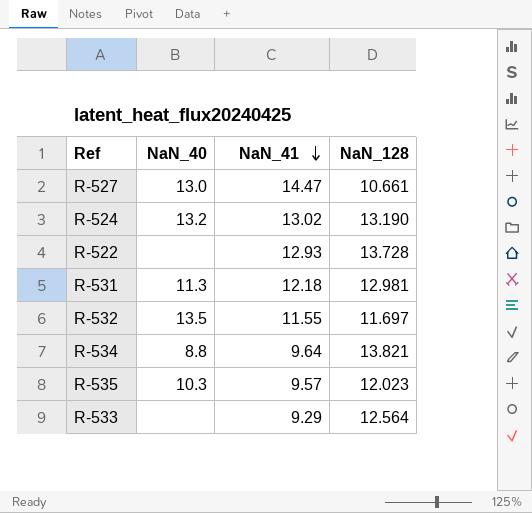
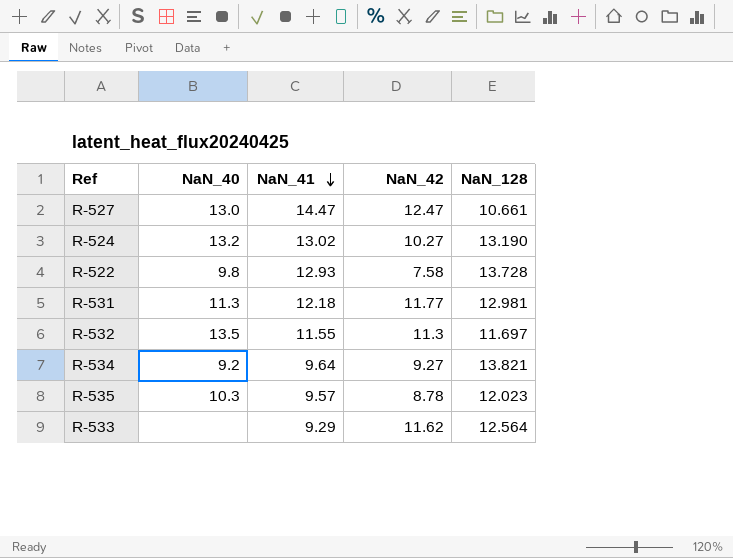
column NaN_42 | position: none -> 4
R-522 | NaN_40: none -> 9.8
R-534 | NaN_40: 8.8 -> 9.2

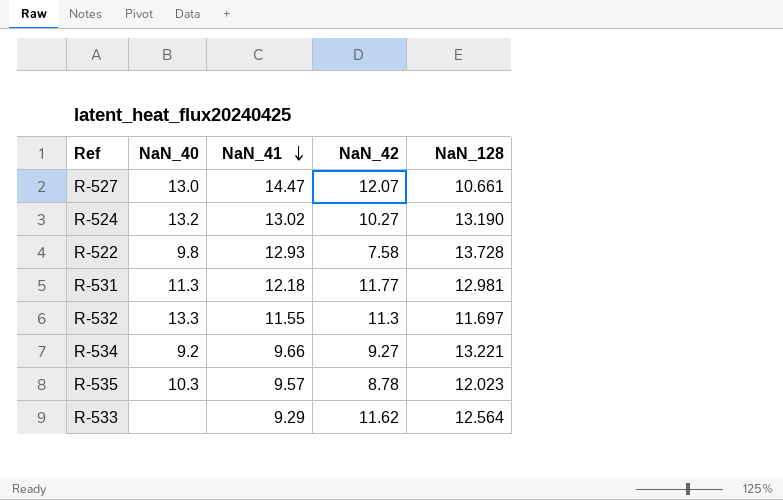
R-527 | NaN_42: 12.47 -> 12.07
R-532 | NaN_40: 13.5 -> 13.3
R-534 | NaN_41: 9.64 -> 9.66
R-534 | NaN_128: 13.821 -> 13.221

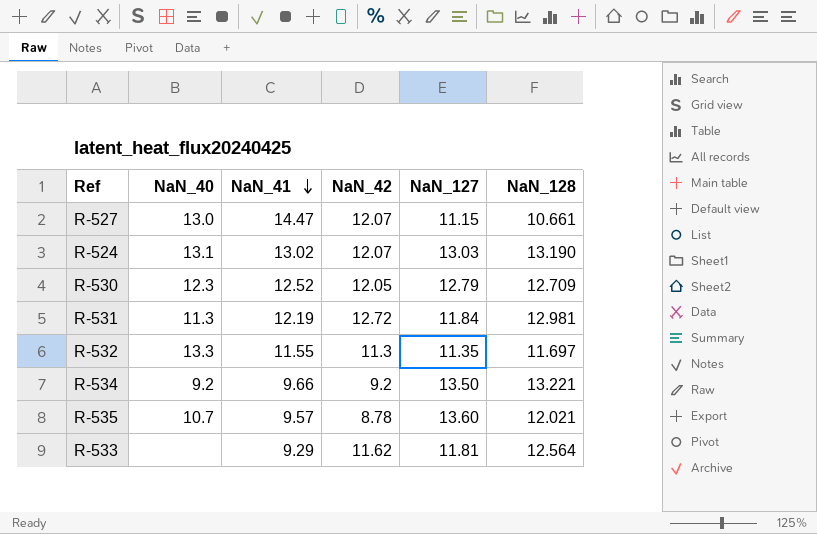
column NaN_127 | position: none -> 5
row R-522: 9.8 | 12.93 | 7.58 | 13.728 -> none
R-524 | NaN_40: 13.2 -> 13.1
R-524 | NaN_42: 10.27 -> 12.07
row R-530: none -> 12.3 | 12.52 | 12.05 | 12.79 | 12.709
R-531 | NaN_41: 12.18 -> 12.19
R-531 | NaN_42: 11.77 -> 12.72
R-534 | NaN_42: 9.27 -> 9.2
R-535 | NaN_40: 10.3 -> 10.7
R-535 | NaN_128: 12.023 -> 12.021

